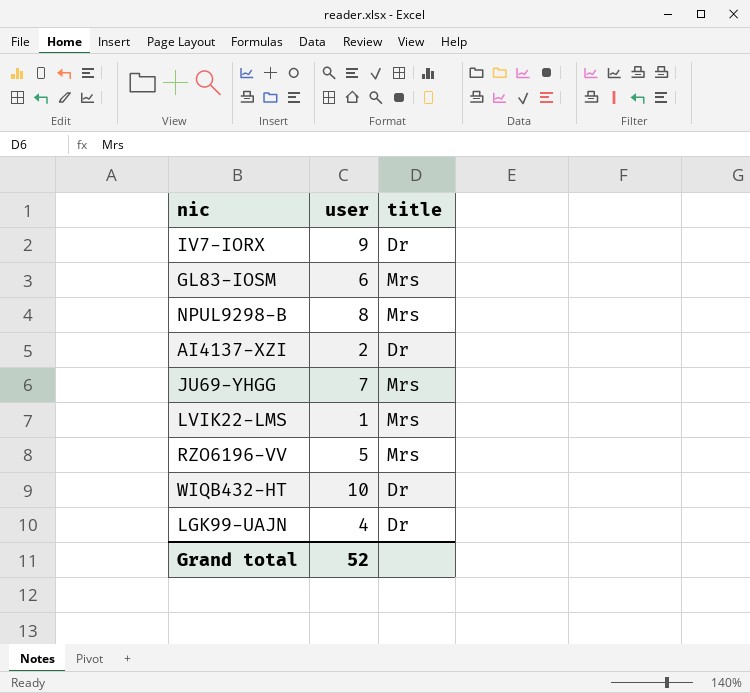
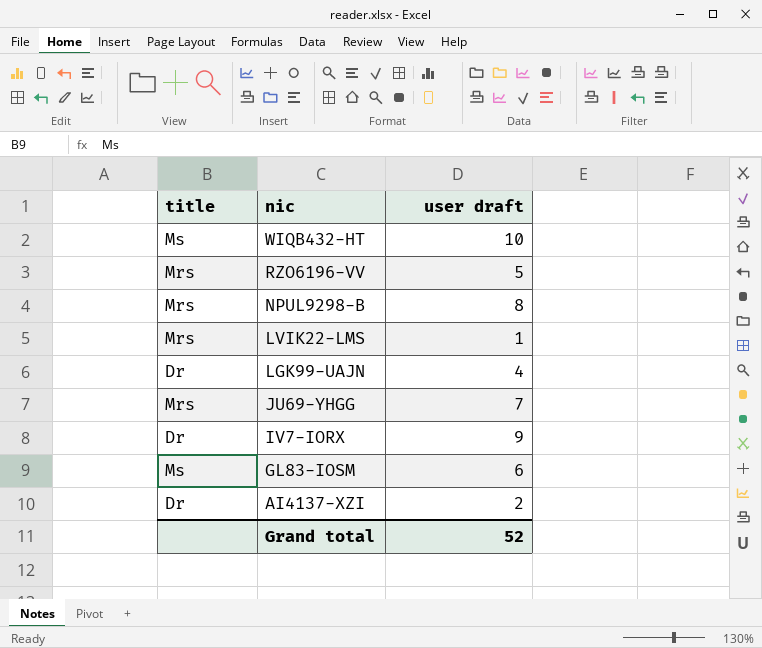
row order: none -> nic descending
column title | position: 3 -> 1
column name: user -> user draft
WIQB432-HT | title: Dr -> Ms
GL83-IOSM | title: Mrs -> Ms

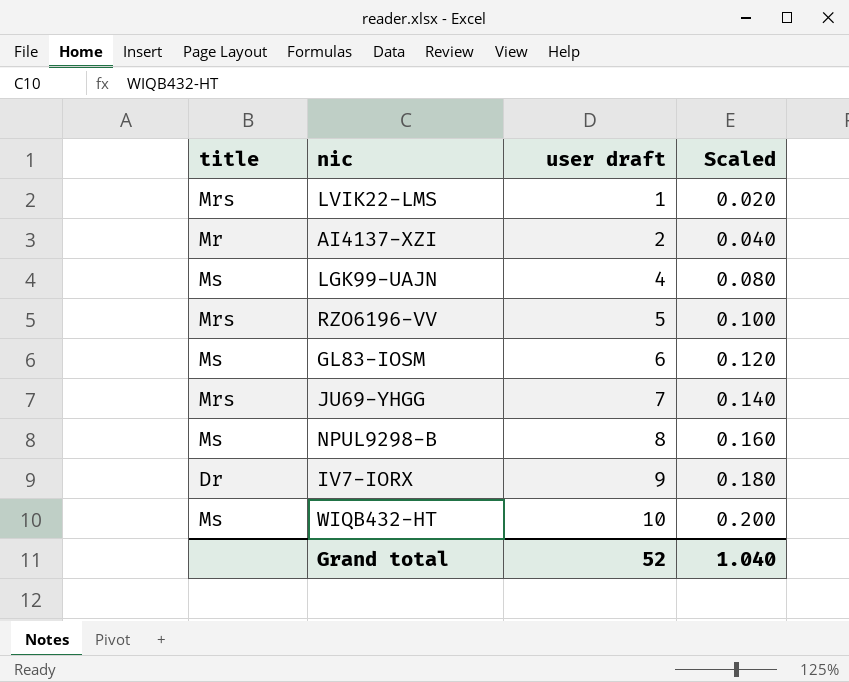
row order: nic descending -> user draft ascending
column Scaled | formula: none -> [user draft] * 0.02
AI4137-XZI | title: Dr -> Mr
LGK99-UAJN | title: Dr -> Ms
NPUL9298-B | title: Mrs -> Ms

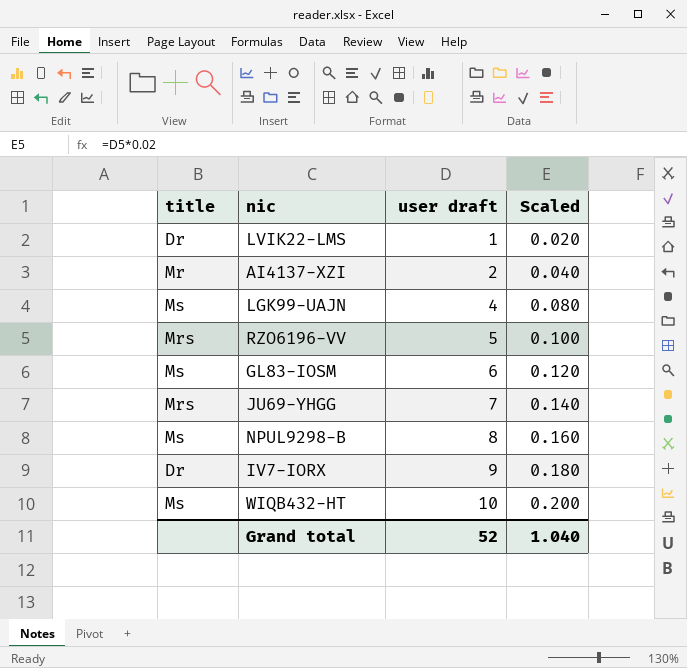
LVIK22-LMS | title: Mrs -> Dr

